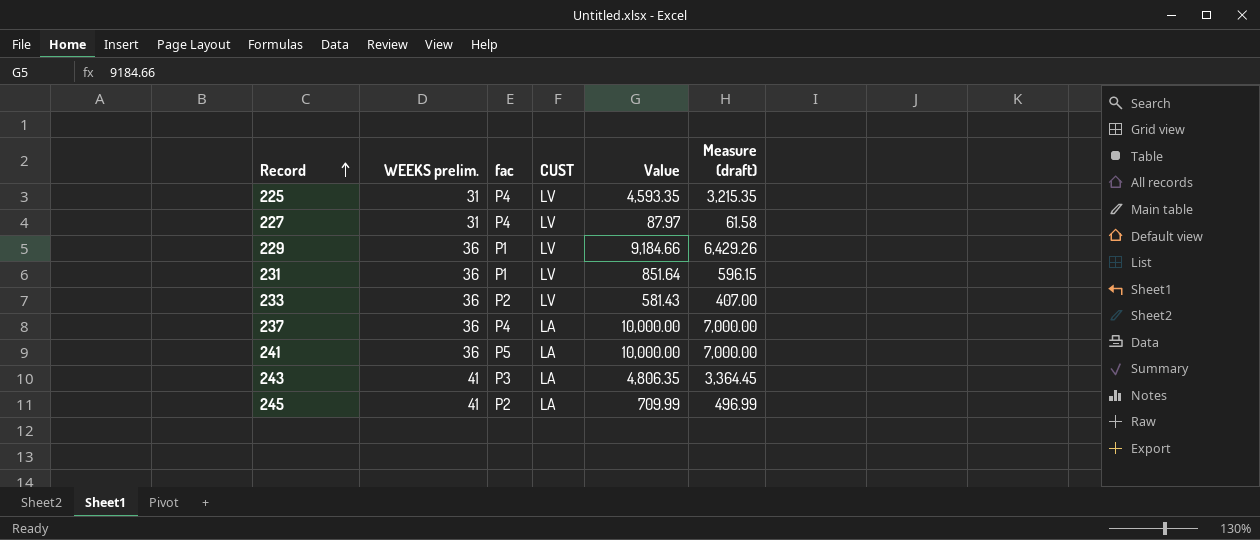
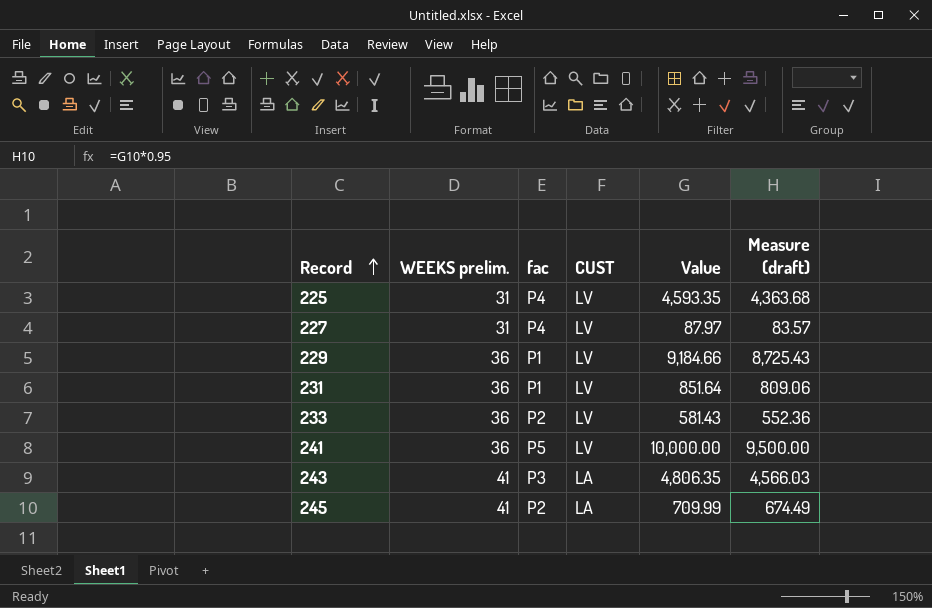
column Measure (draft) | formula: [Value] * 0.7 -> [Value] * 0.95
row 237: 36 | P4 | LA | 10,000.00 | 7,000.00 -> none
241 | CUST: LA -> LV

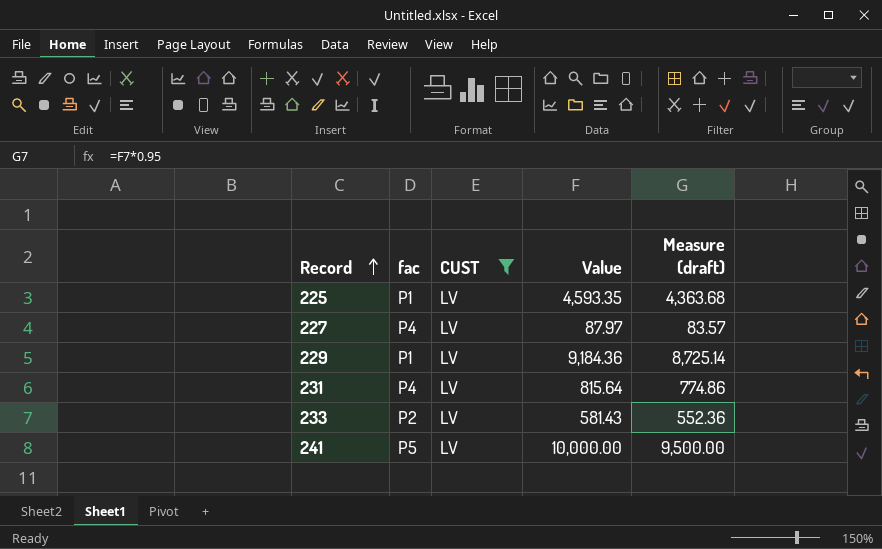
filter: none -> CUST = LV
column WEEKS prelim. | position: 2 -> none
225 | fac: P4 -> P1
229 | Value: 9,184.66 -> 9,184.36
229 | Measure (draft): 8,725.43 -> 8,725.14
231 | fac: P1 -> P4
231 | Value: 851.64 -> 815.64
231 | Measure (draft): 809.06 -> 774.86

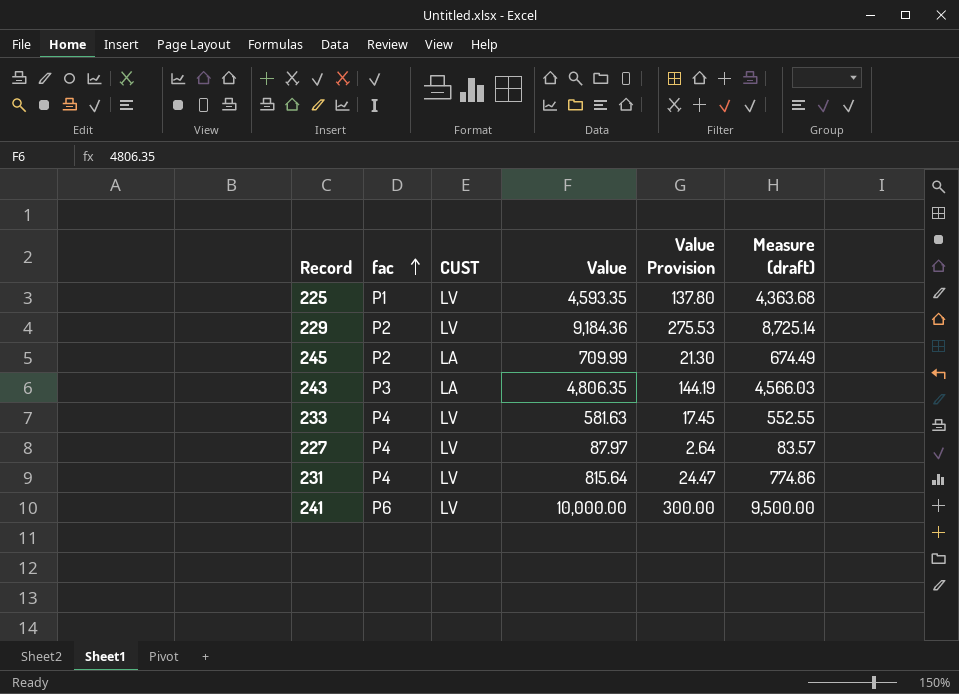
filter: CUST = LV -> none
row order: Record ascending -> fac ascending
column Value Provision | formula: none -> [Value] * 0.03
229 | fac: P1 -> P2
233 | fac: P2 -> P4
233 | Value: 581.43 -> 581.63
233 | Measure (draft): 552.36 -> 552.55
241 | fac: P5 -> P6

